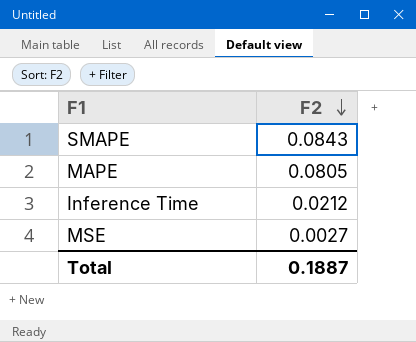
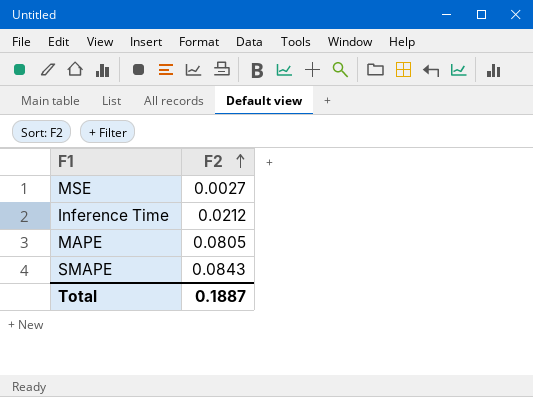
row order: F2 descending -> F2 ascending

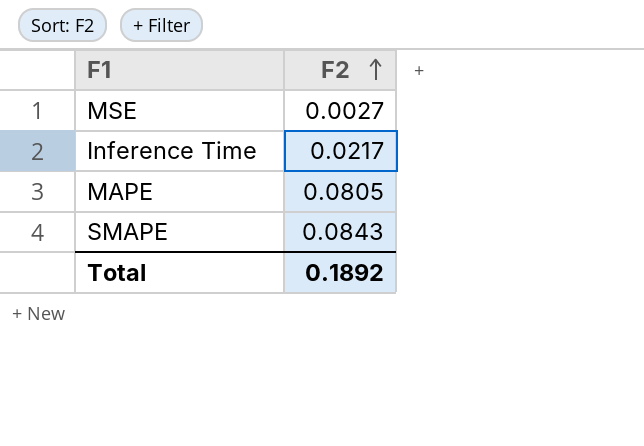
Inference Time | F2: 0.0212 -> 0.0217
Total | F2: 0.1887 -> 0.1892

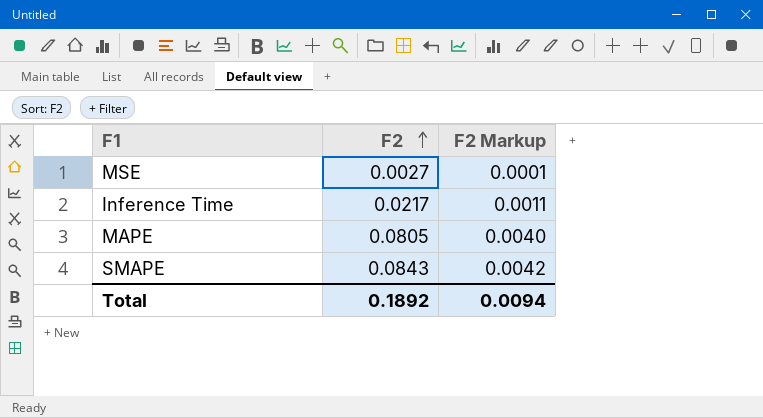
column F2 Markup | formula: none -> [F2] * 0.05

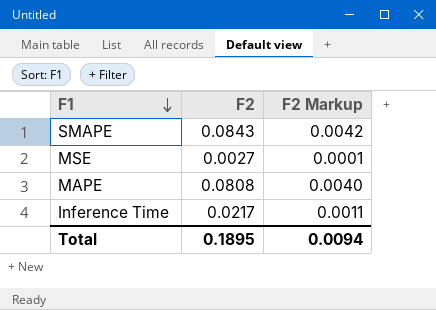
row order: F2 ascending -> F1 descending
MAPE | F2: 0.0805 -> 0.0808
Total | F2: 0.1892 -> 0.1895

